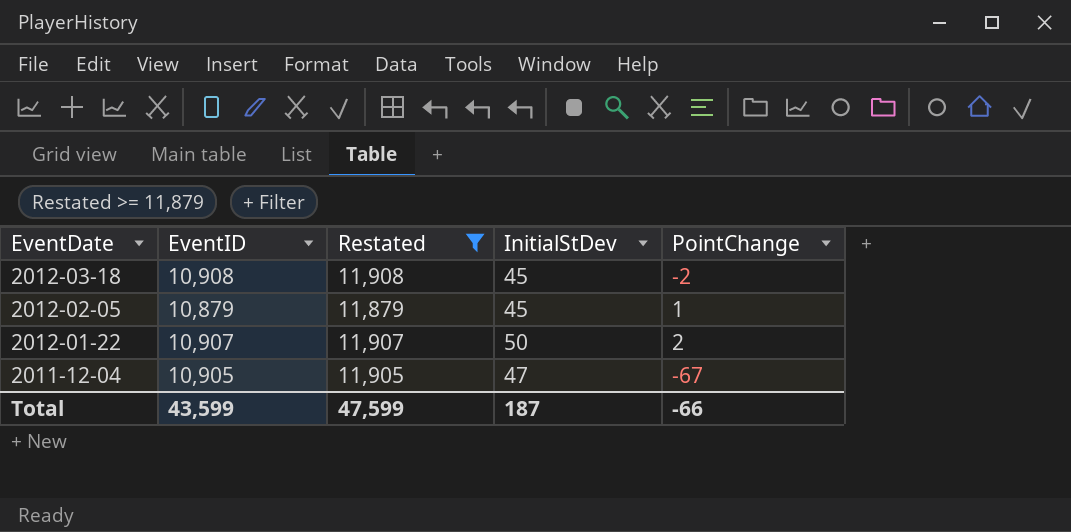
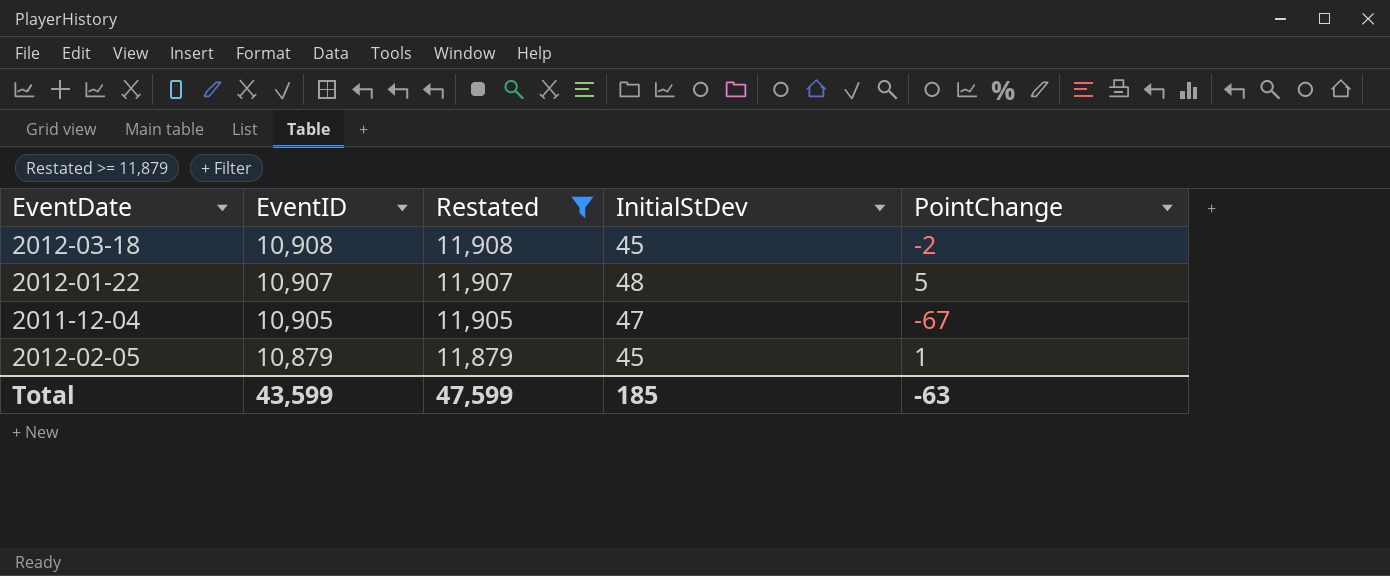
row order: EventDate descending -> EventID descending
2012-01-22 | InitialStDev: 50 -> 48
2012-01-22 | PointChange: 2 -> 5
Total | InitialStDev: 187 -> 185
Total | PointChange: -66 -> -63

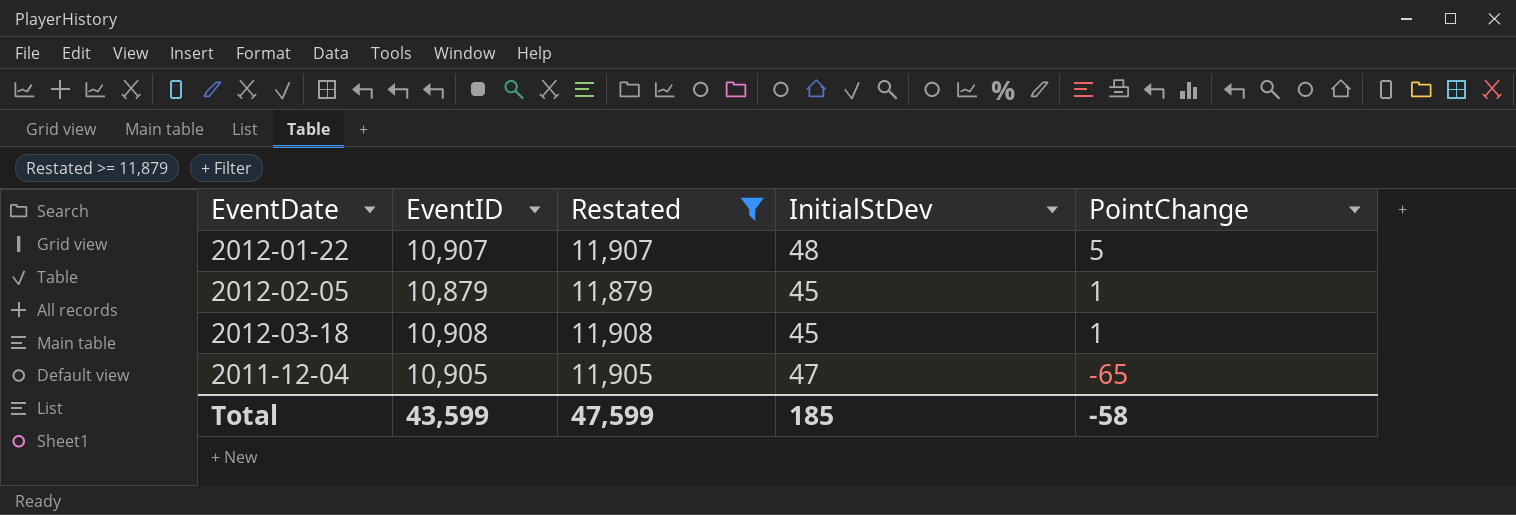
row order: EventID descending -> PointChange descending
2012-03-18 | PointChange: -2 -> 1
2011-12-04 | PointChange: -67 -> -65
Total | PointChange: -63 -> -58

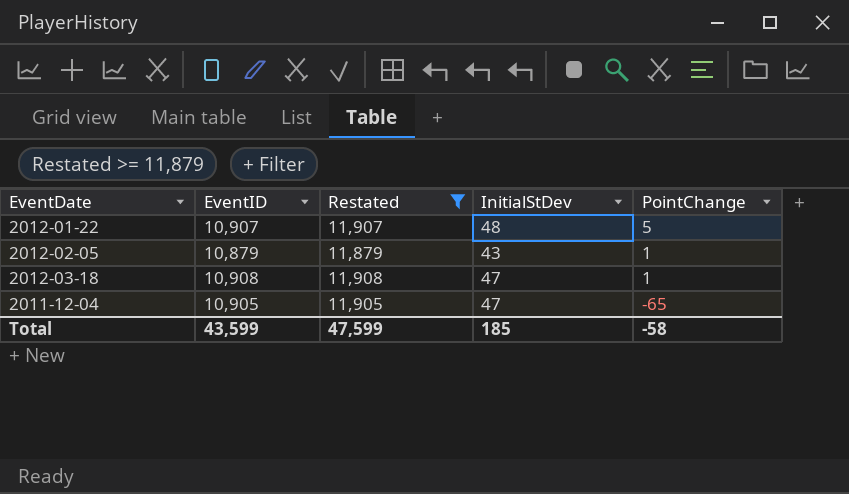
2012-02-05 | InitialStDev: 45 -> 43
2012-03-18 | InitialStDev: 45 -> 47

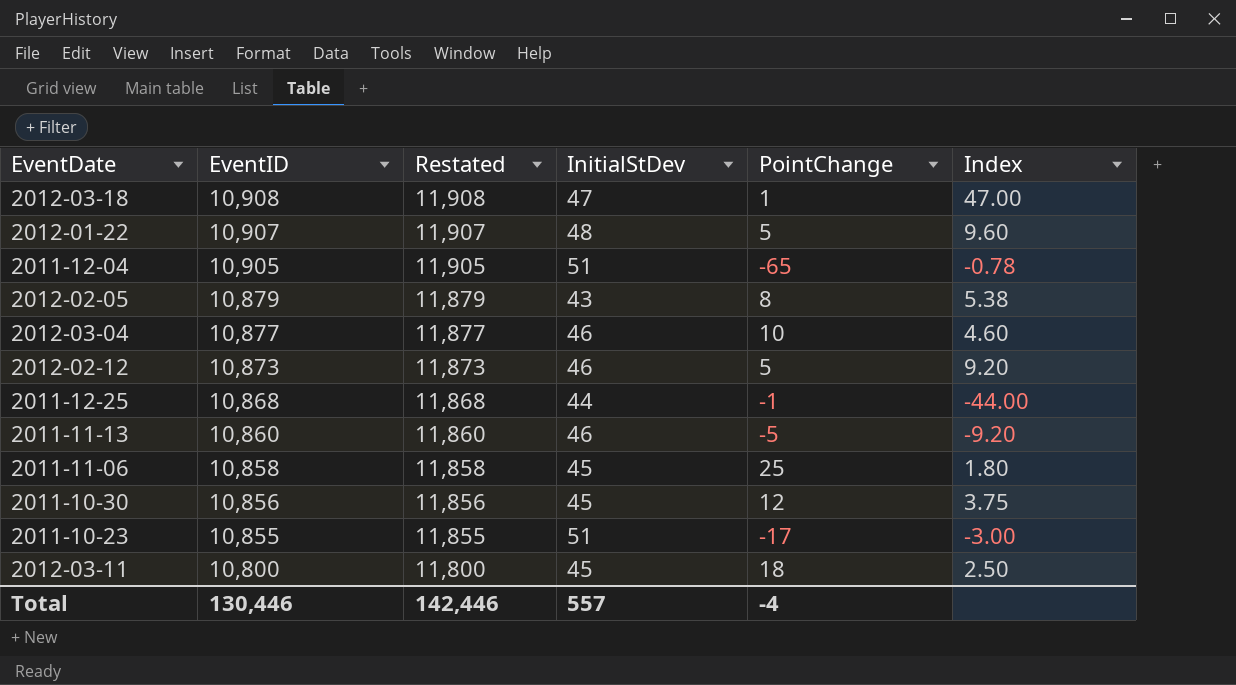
filter: Restated >= 11,879 -> none
row order: PointChange descending -> EventID descending
column Index | formula: none -> [InitialStDev] / [PointChange]
2011-12-04 | InitialStDev: 47 -> 51
2012-02-05 | PointChange: 1 -> 8
Total | EventID: 43,599 -> 130,446
Total | Restated: 47,599 -> 142,446
Total | InitialStDev: 185 -> 557
Total | PointChange: -58 -> -4

